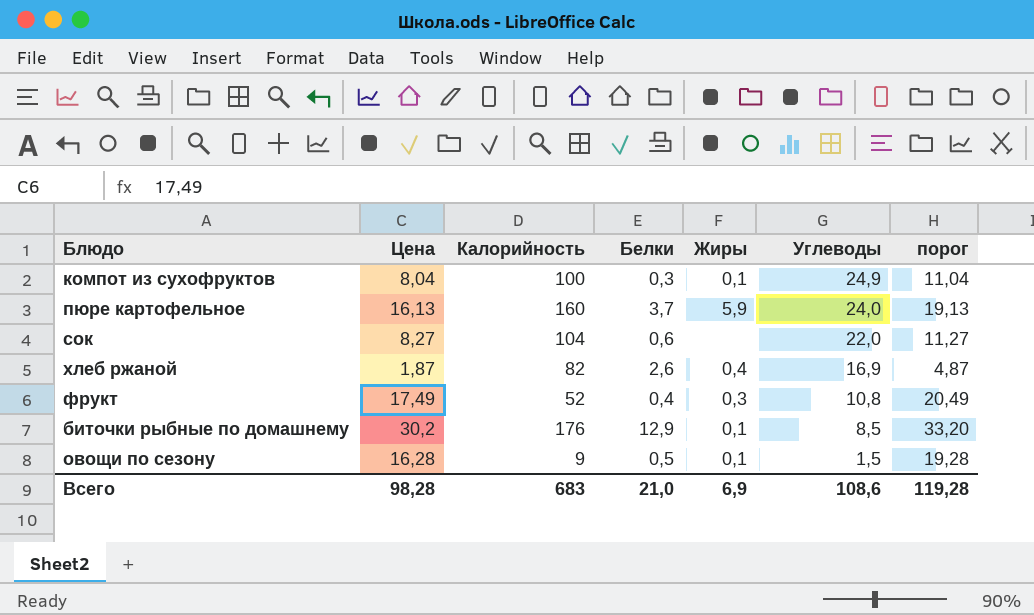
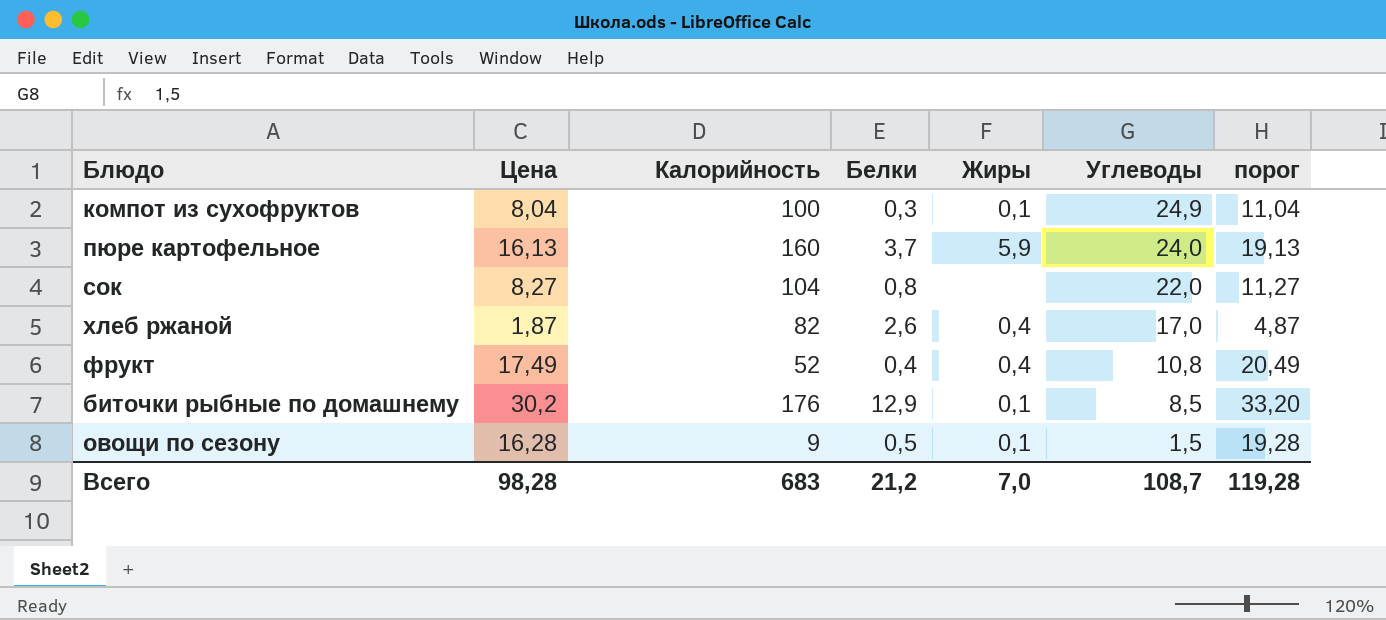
сок | Белки: 0,6 -> 0,8
хлеб ржаной | Углеводы: 16,9 -> 17,0
фрукт | Жиры: 0,3 -> 0,4
Всего | Белки: 21,0 -> 21,2
Всего | Жиры: 6,9 -> 7,0
Всего | Углеводы: 108,6 -> 108,7

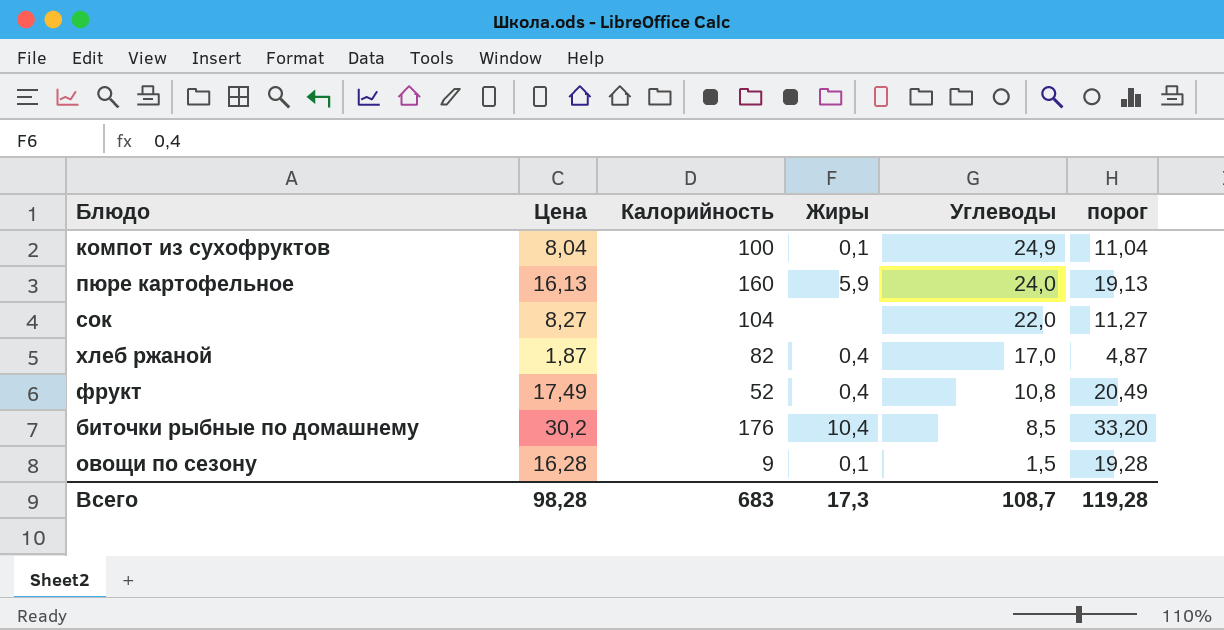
column Белки | position: 4 -> none
биточки рыбные по домашнему | Жиры: 0,1 -> 10,4
Всего | Жиры: 7,0 -> 17,3

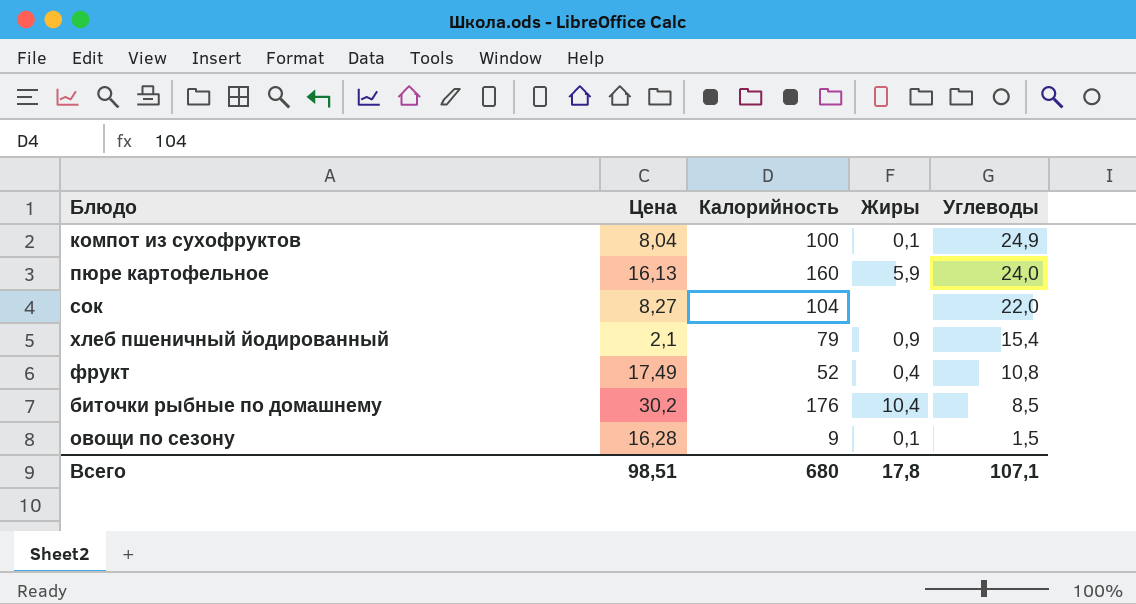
column порог | formula: [Цена] + 3 -> none
row хлеб ржаной: 1,87 | 82 | 0,4 | 17,0 | 4,87 -> none
row хлеб пшеничный йодированный: none -> 2,1 | 79 | 0,9 | 15,4
Всего | Цена: 98,28 -> 98,51
Всего | Калорийность: 683 -> 680
Всего | Жиры: 17,3 -> 17,8
Всего | Углеводы: 108,7 -> 107,1

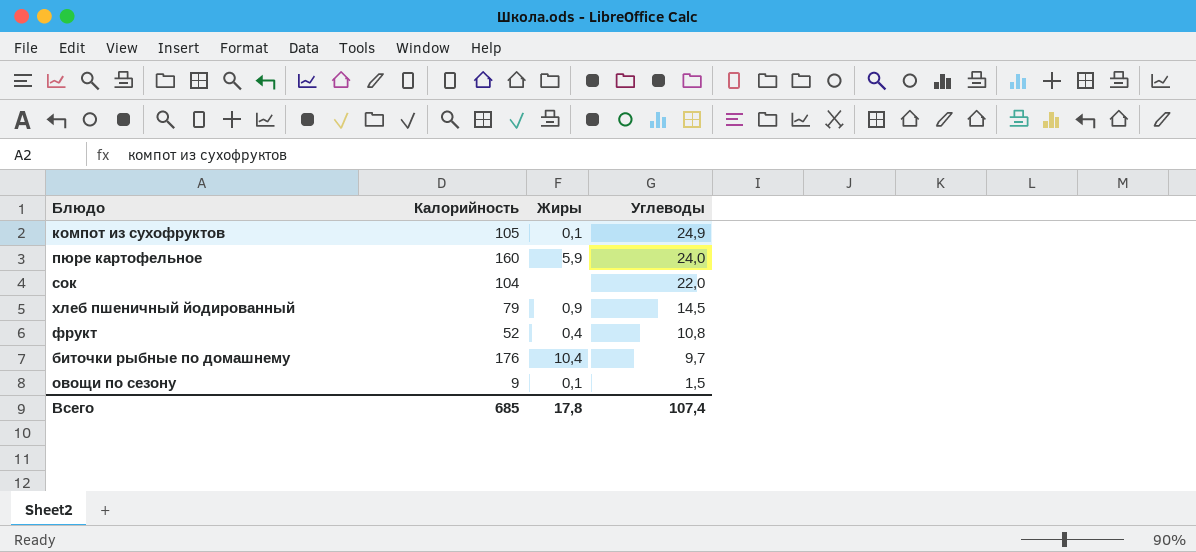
column Цена | position: 2 -> none
компот из сухофруктов | Калорийность: 100 -> 105
хлеб пшеничный йодированный | Углеводы: 15,4 -> 14,5
биточки рыбные по домашнему | Углеводы: 8,5 -> 9,7
Всего | Калорийность: 680 -> 685
Всего | Углеводы: 107,1 -> 107,4

